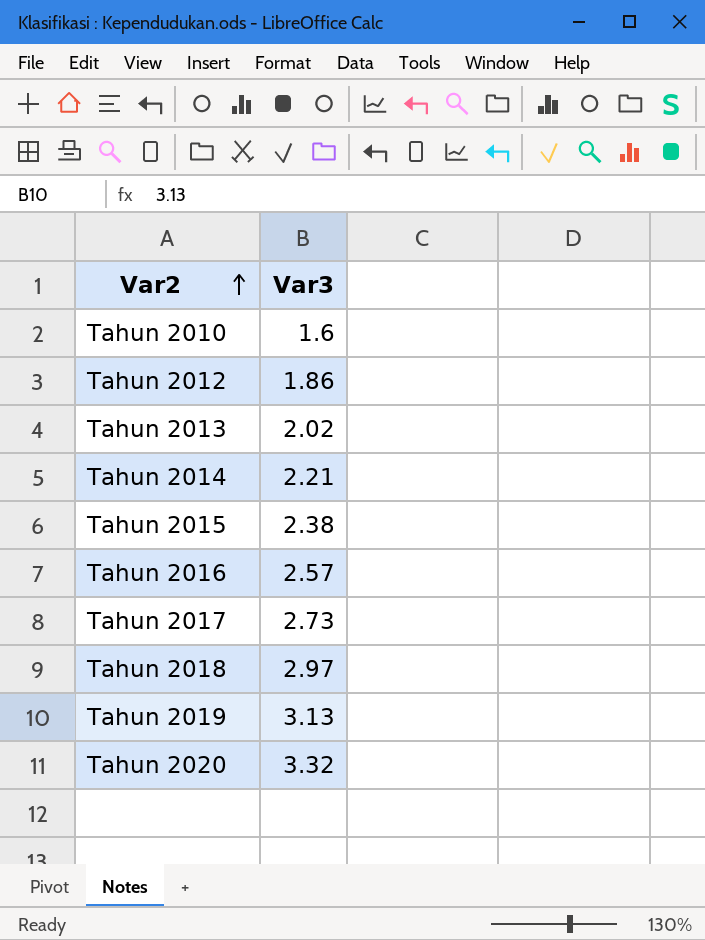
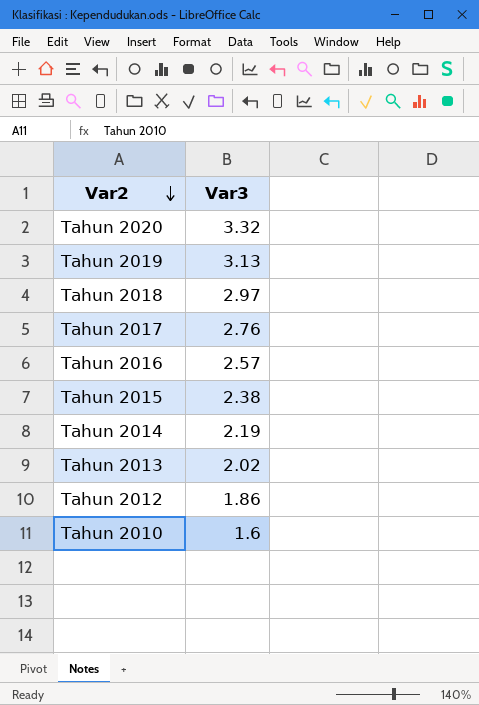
row order: Var2 ascending -> Var2 descending
Tahun 2017 | Var3: 2.73 -> 2.76
Tahun 2014 | Var3: 2.21 -> 2.19

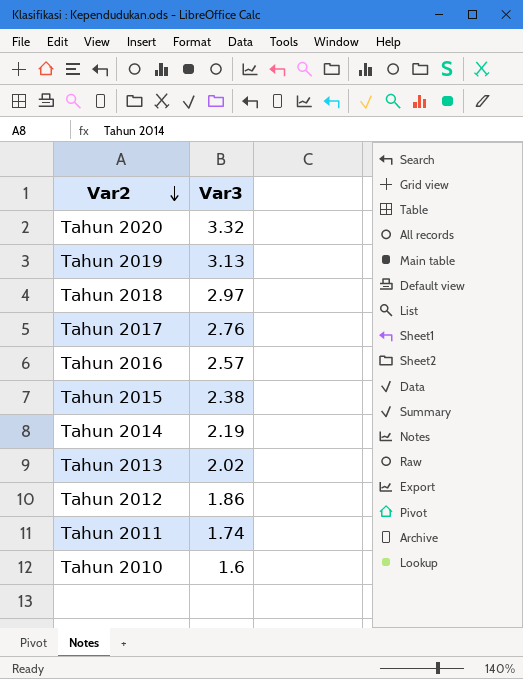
row Tahun 2011: none -> 1.74

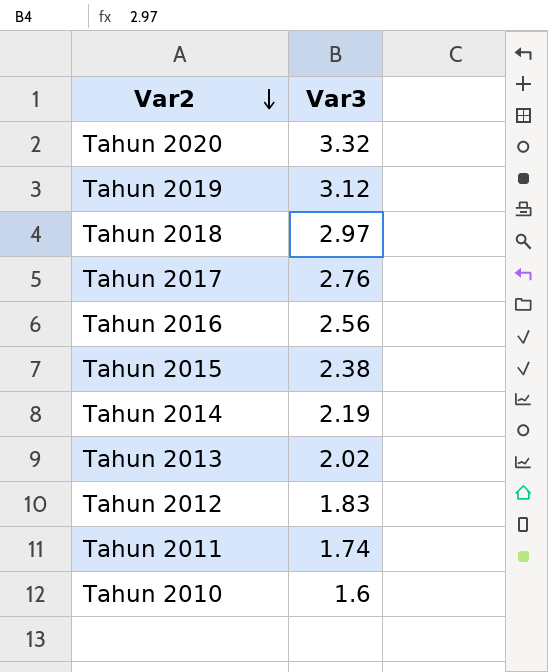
Tahun 2019 | Var3: 3.13 -> 3.12
Tahun 2016 | Var3: 2.57 -> 2.56
Tahun 2012 | Var3: 1.86 -> 1.83

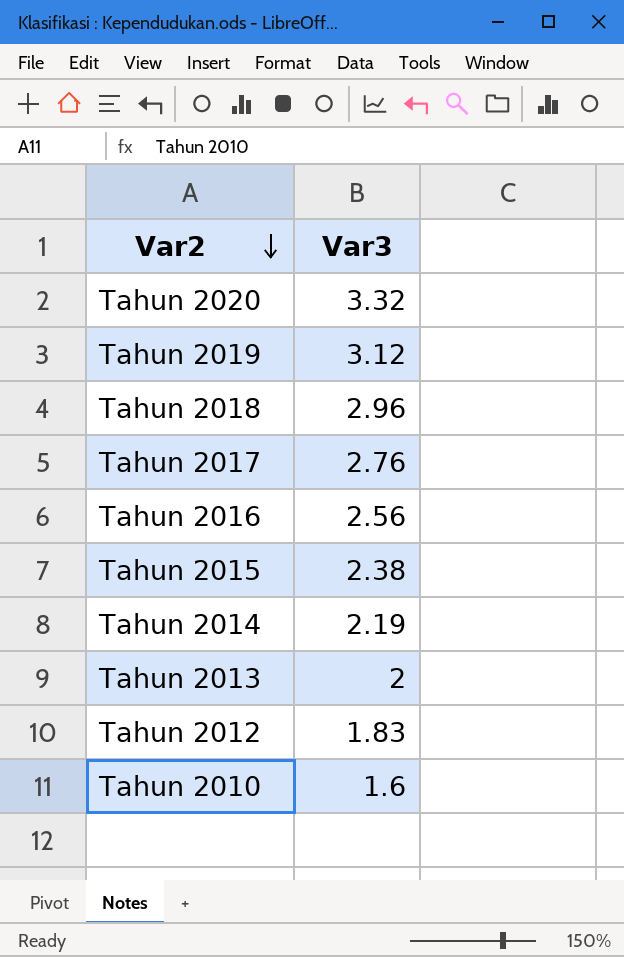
row Tahun 2011: 1.74 -> none
Tahun 2018 | Var3: 2.97 -> 2.96
Tahun 2013 | Var3: 2.02 -> 2

